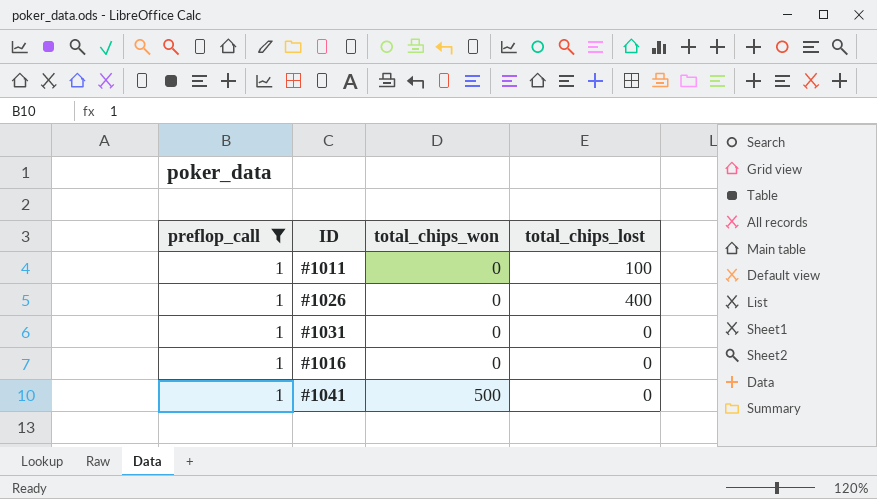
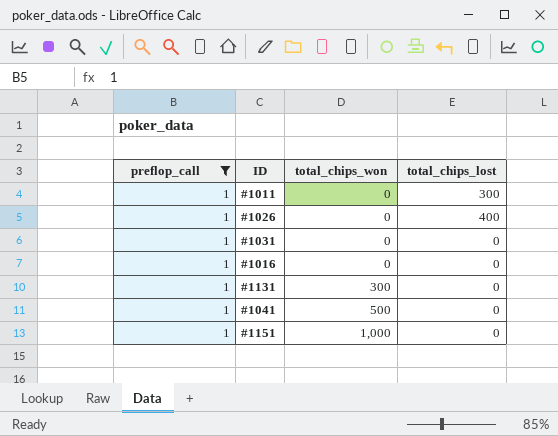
#1011 | total_chips_lost: 100 -> 300
row #1131: none -> 1 | 300 | 0
row #1151: none -> 1 | 1,000 | 0

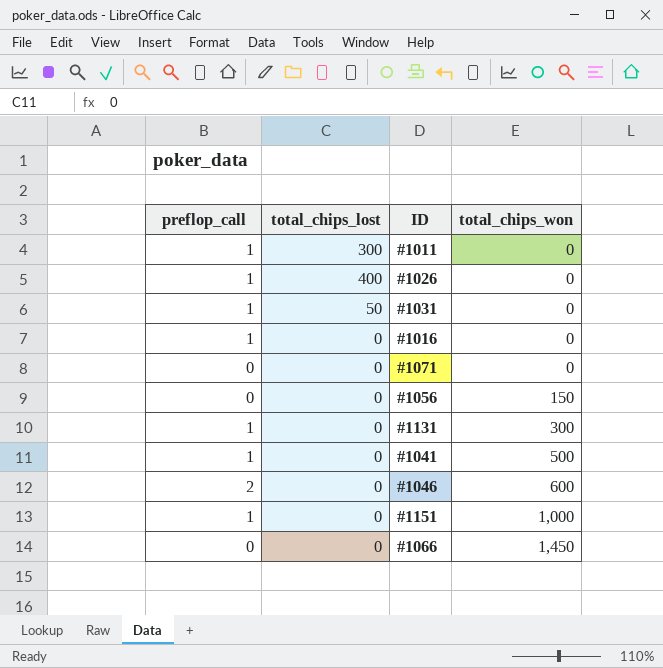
filter: preflop_call = 1 -> none
column total_chips_lost | position: 4 -> 2
#1031 | total_chips_lost: 0 -> 50

